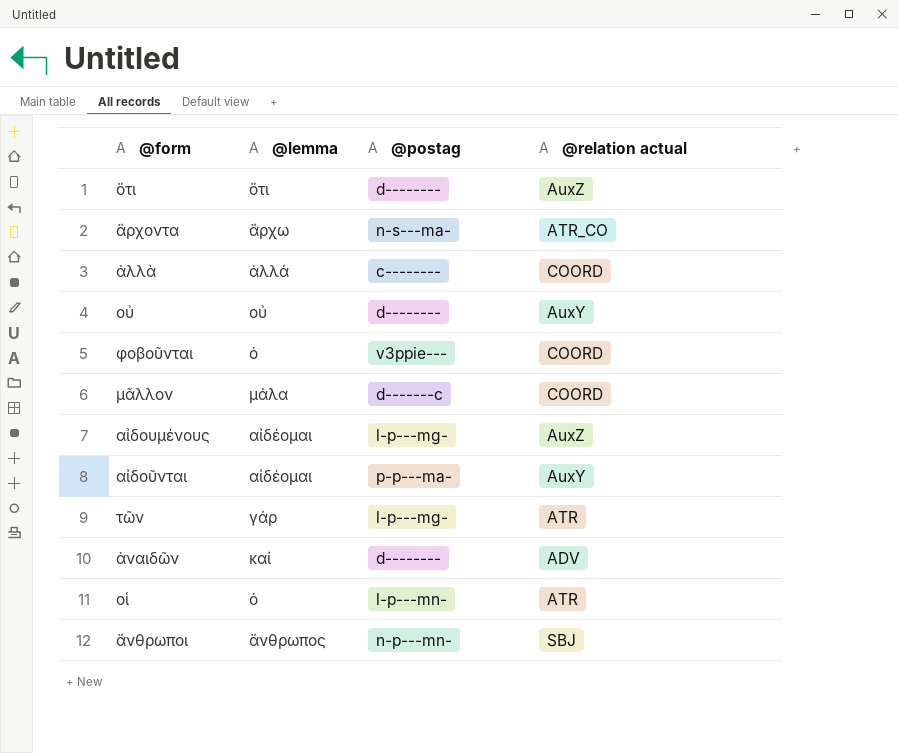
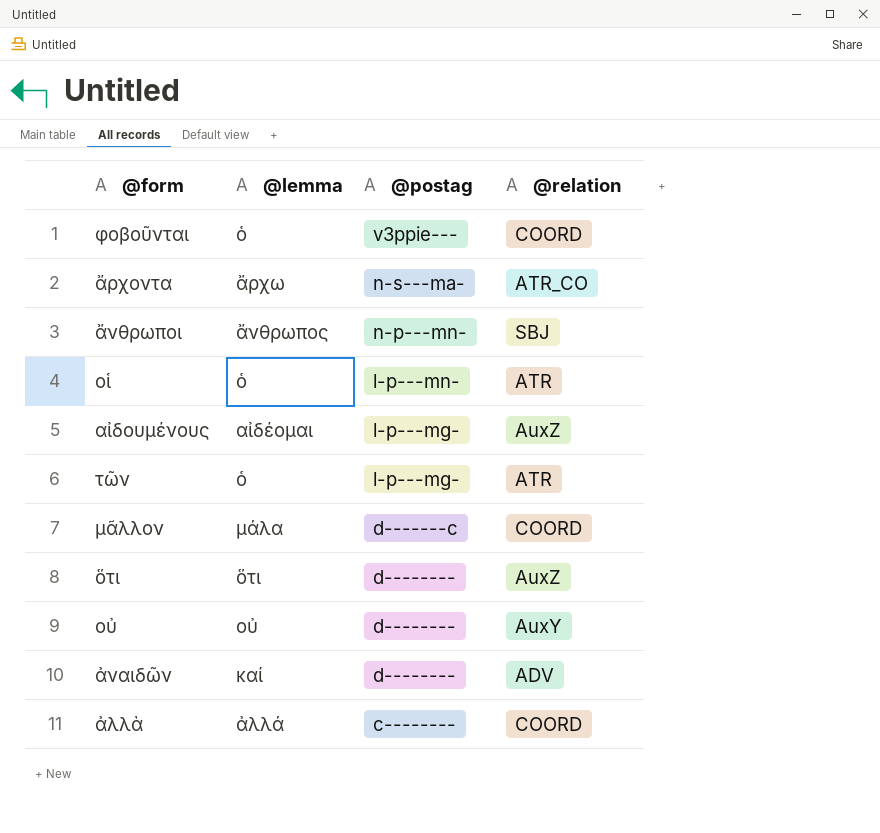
row order: none -> @postag descending
column name: @relation actual -> @relation
row αἰδοῦνται: αἰδέομαι | p-p---ma- | AuxY -> none
τῶν | @lemma: γάρ -> ὁ

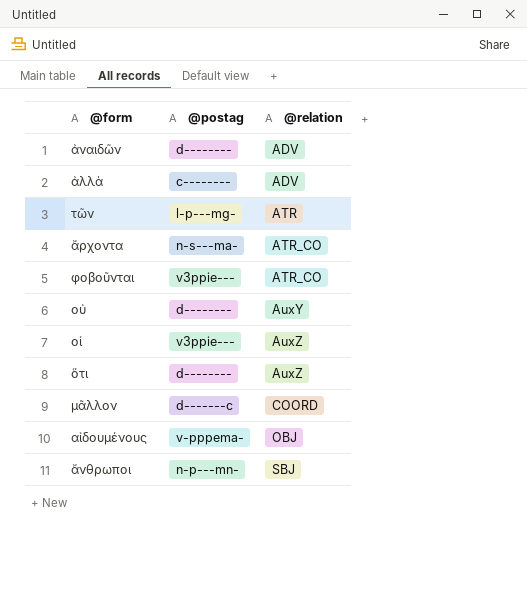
row order: @postag descending -> @relation ascending
column @lemma | position: 2 -> none
ἀλλὰ | @relation: COORD -> ADV
φοβοῦνται | @relation: COORD -> ATR_CO
οἱ | @postag: l-p---mn- -> v3ppie---
οἱ | @relation: ATR -> AuxZ
αἰδουμένους | @postag: l-p---mg- -> v-pppema-
αἰδουμένους | @relation: AuxZ -> OBJ

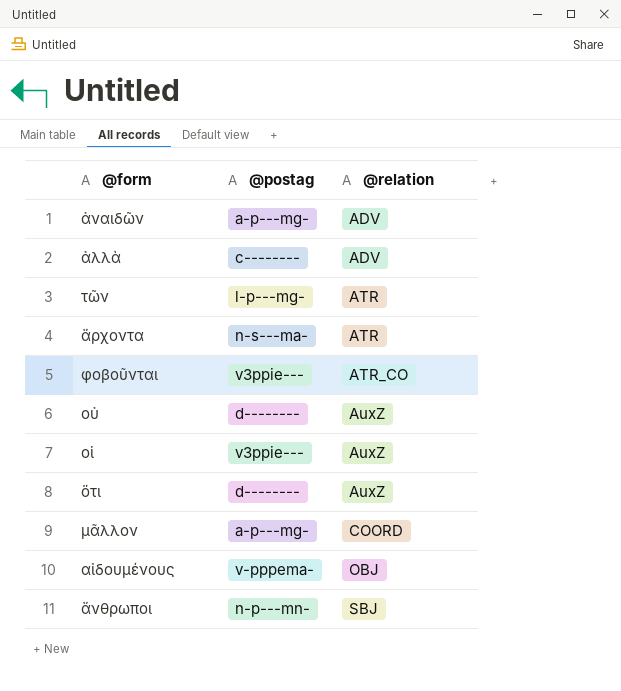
ἀναιδῶν | @postag: d-------- -> a-p---mg-
ἄρχοντα | @relation: ATR_CO -> ATR
οὐ | @relation: AuxY -> AuxZ
μᾶλλον | @postag: d-------c -> a-p---mg-

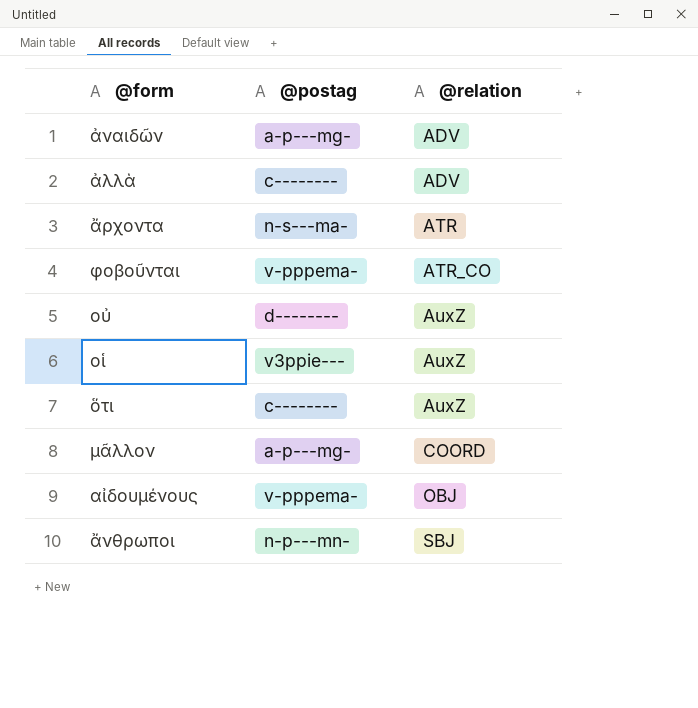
row τῶν: l-p---mg- | ATR -> none
φοβοῦνται | @postag: v3ppie--- -> v-pppema-
ὅτι | @postag: d-------- -> c--------

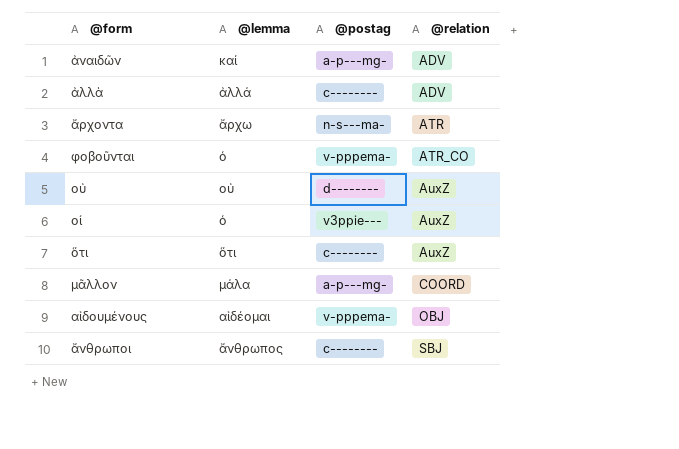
column @lemma | position: none -> 2
ἄνθρωποι | @postag: n-p---mn- -> c--------

